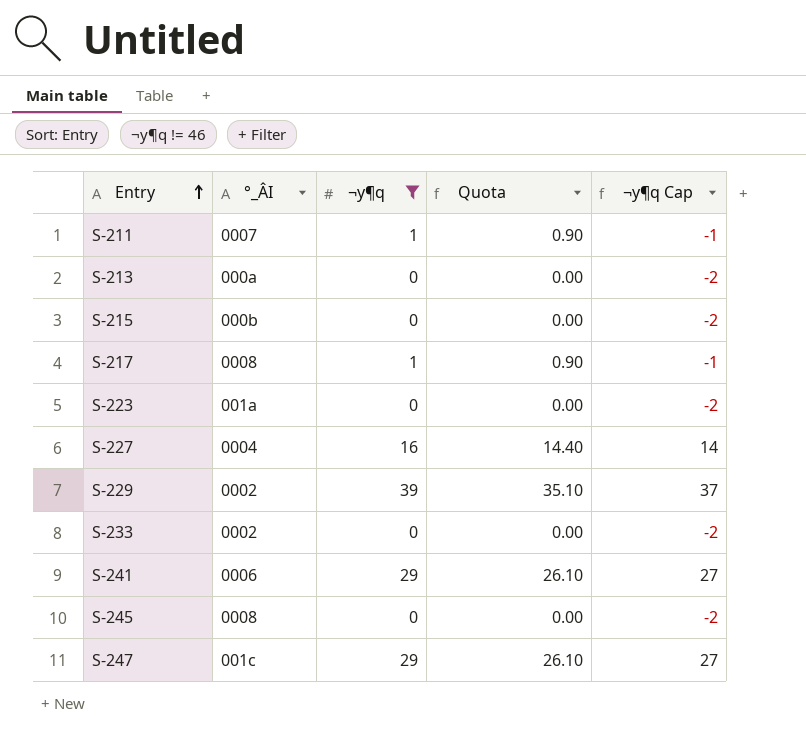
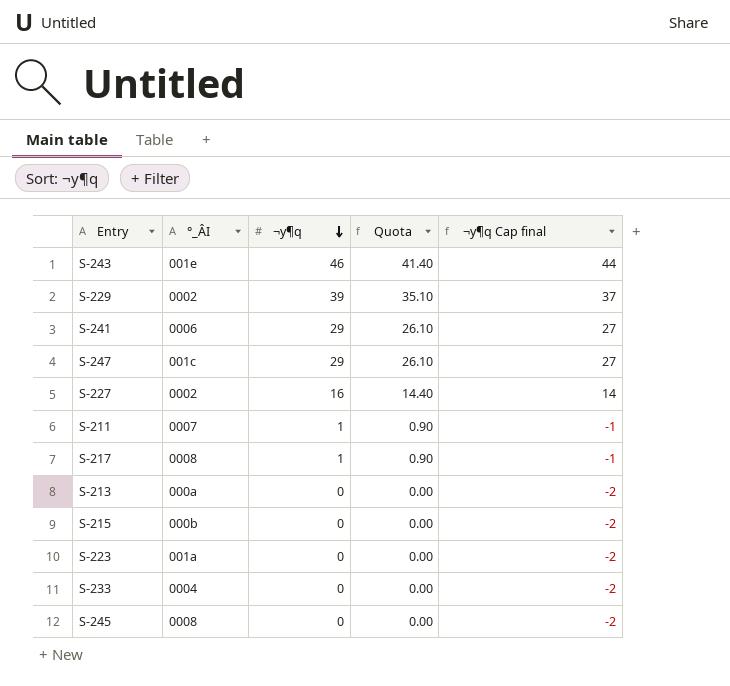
filter: ¬y¶q != 46 -> none
row order: Entry ascending -> ¬y¶q descending
column name: ¬y¶q Cap -> ¬y¶q Cap final
S-227 | °_ÂI: 0004 -> 0002
S-233 | °_ÂI: 0002 -> 0004

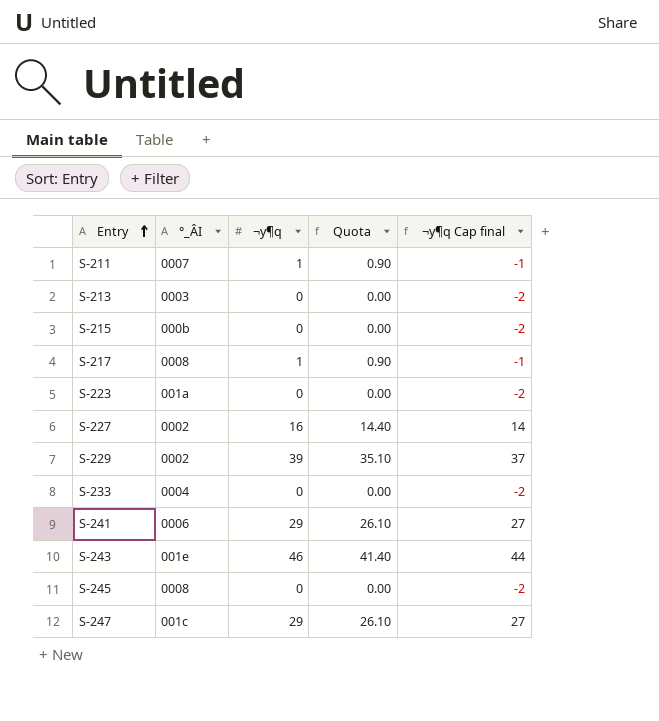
row order: ¬y¶q descending -> Entry ascending
S-213 | °_ÂI: 000a -> 0003

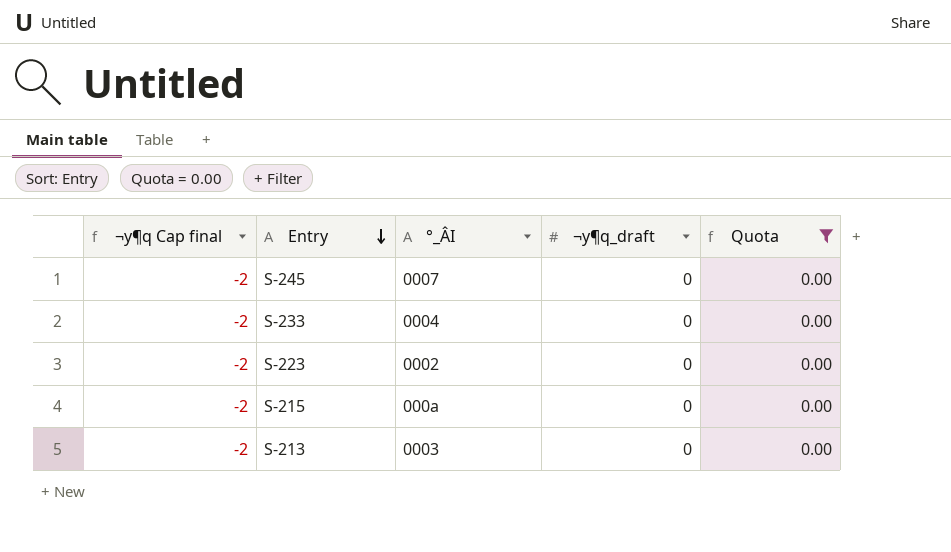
filter: none -> Quota = 0.00
row order: Entry ascending -> Entry descending
column ¬y¶q Cap final | position: 5 -> 1
column name: ¬y¶q -> ¬y¶q_draft
S-245 | °_ÂI: 0008 -> 0007
S-223 | °_ÂI: 001a -> 0002
S-215 | °_ÂI: 000b -> 000a

